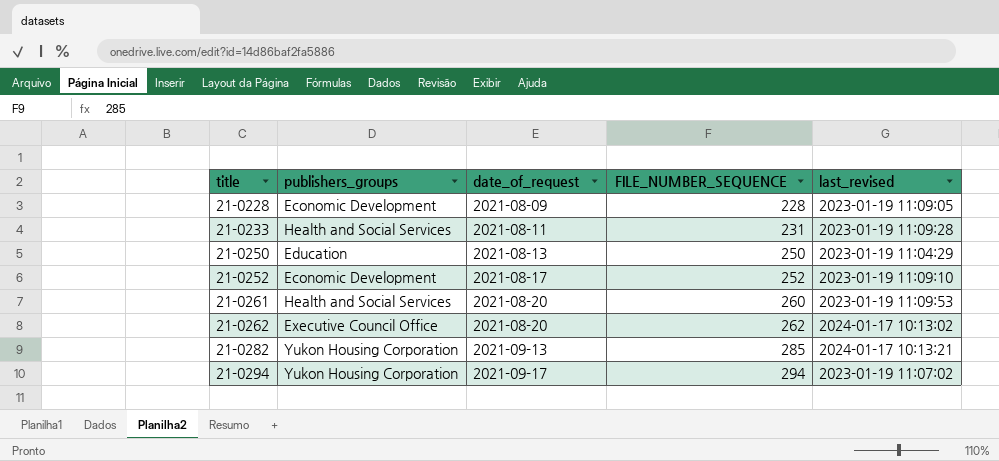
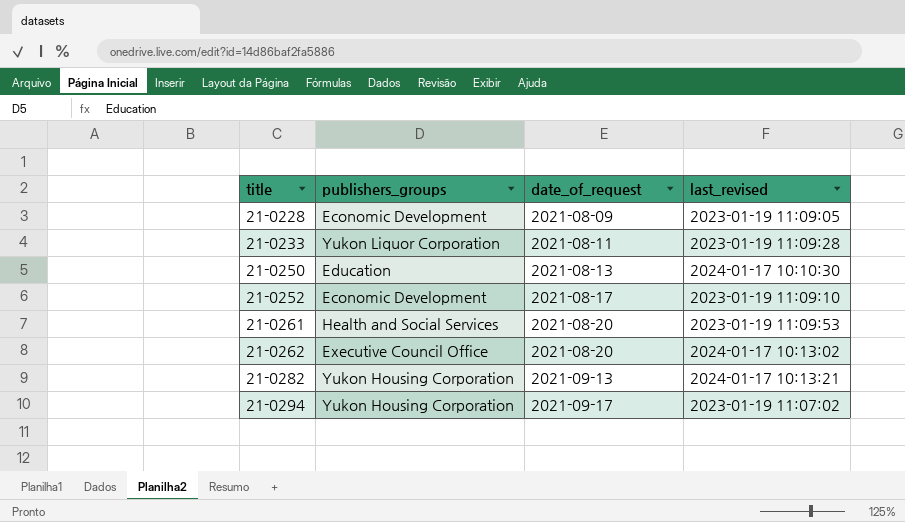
column FILE_NUMBER_SEQUENCE | position: 4 -> none
21-0233 | publishers_groups: Health and Social Services -> Yukon Liquor Corporation
21-0250 | last_revised: 2023-01-19 11:04:29 -> 2024-01-17 10:10:30

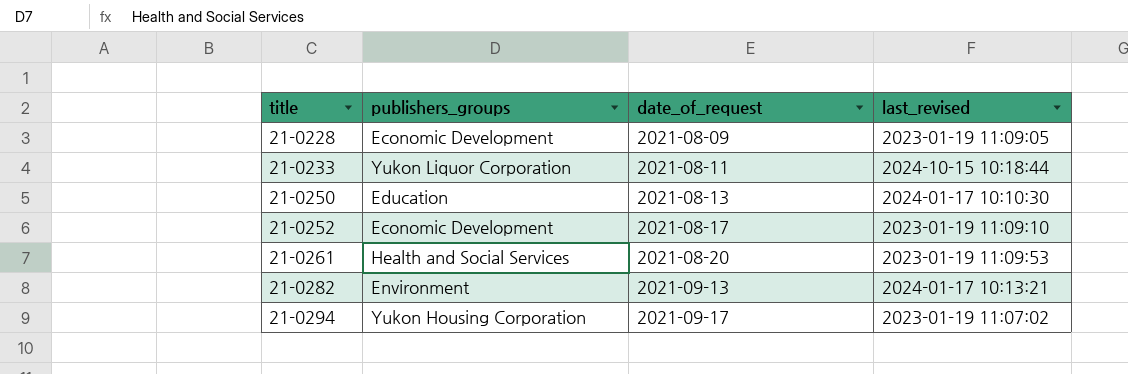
row 21-0262: Executive Council Office | 2021-08-20 | 2024-01-17 10:13:02 -> none
21-0233 | last_revised: 2023-01-19 11:09:28 -> 2024-10-15 10:18:44
21-0282 | publishers_groups: Yukon Housing Corporation -> Environment

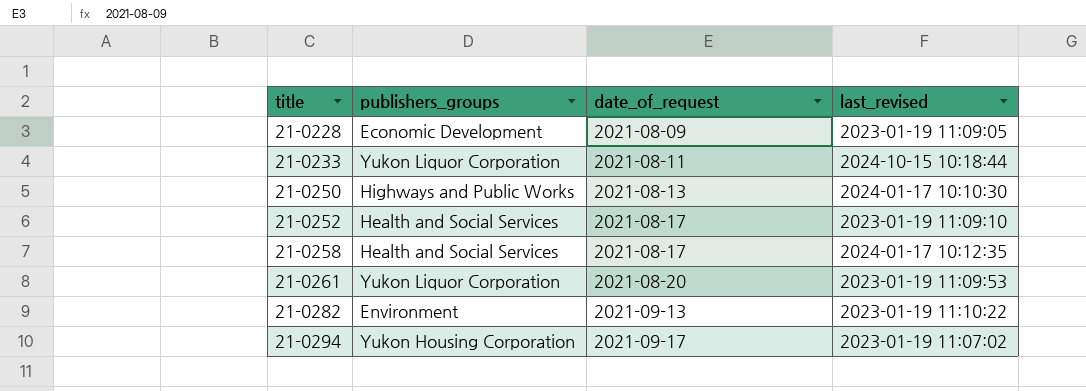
21-0250 | publishers_groups: Education -> Highways and Public Works
21-0252 | publishers_groups: Economic Development -> Health and Social Services
row 21-0258: none -> Health and Social Services | 2021-08-17 | 2024-01-17 10:12:35
21-0261 | publishers_groups: Health and Social Services -> Yukon Liquor Corporation
21-0282 | last_revised: 2024-01-17 10:13:21 -> 2023-01-19 11:10:22

